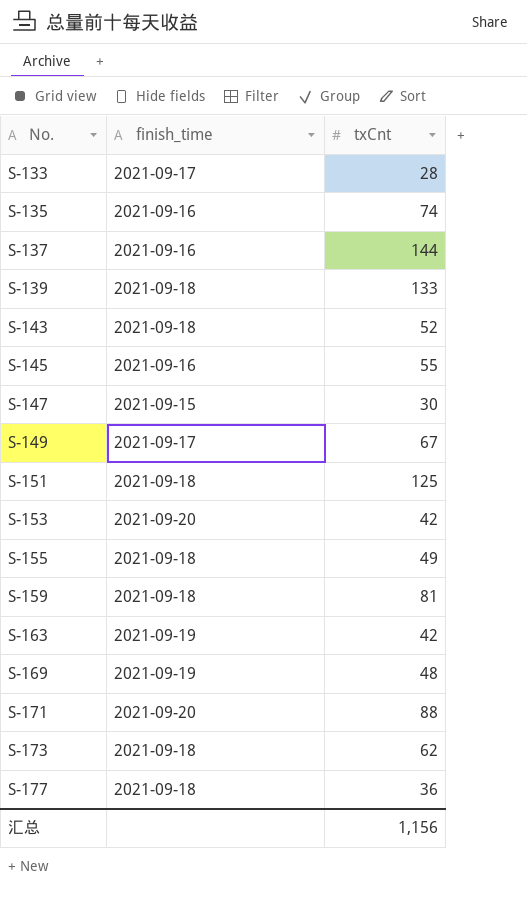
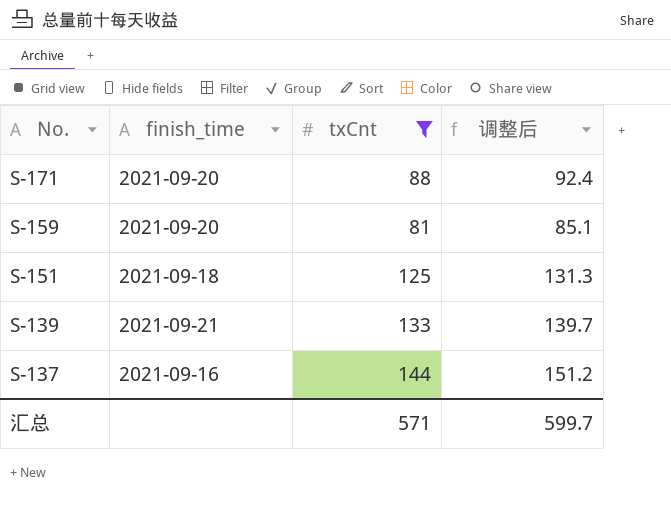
filter: none -> txCnt >= 81
row order: No. ascending -> No. descending
column 调整后 | formula: none -> [txCnt] * 1.05
S-159 | finish_time: 2021-09-18 -> 2021-09-20
S-139 | finish_time: 2021-09-18 -> 2021-09-21
汇总 | txCnt: 1,156 -> 571

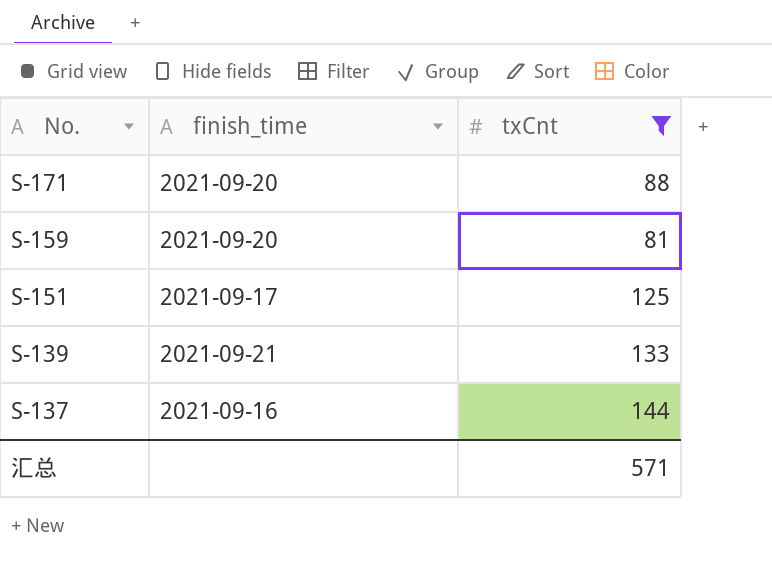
column 调整后 | formula: [txCnt] * 1.05 -> none
S-151 | finish_time: 2021-09-18 -> 2021-09-17

